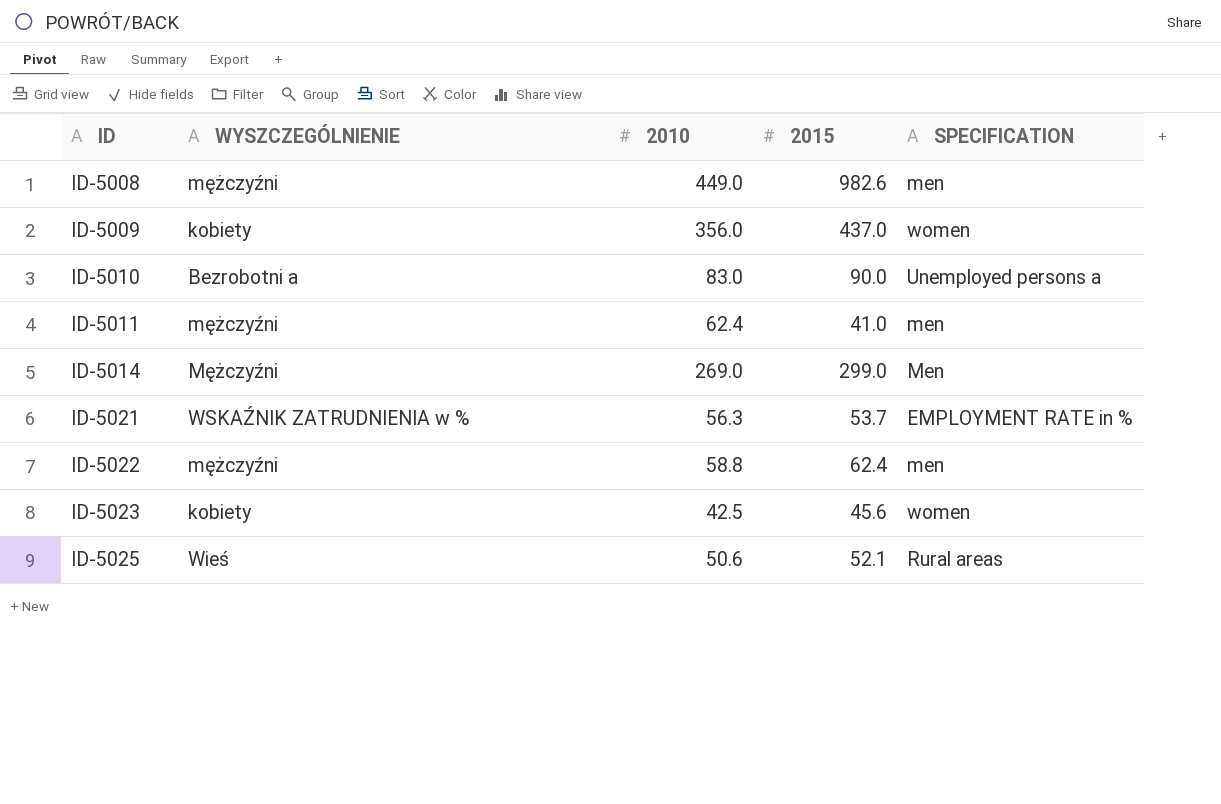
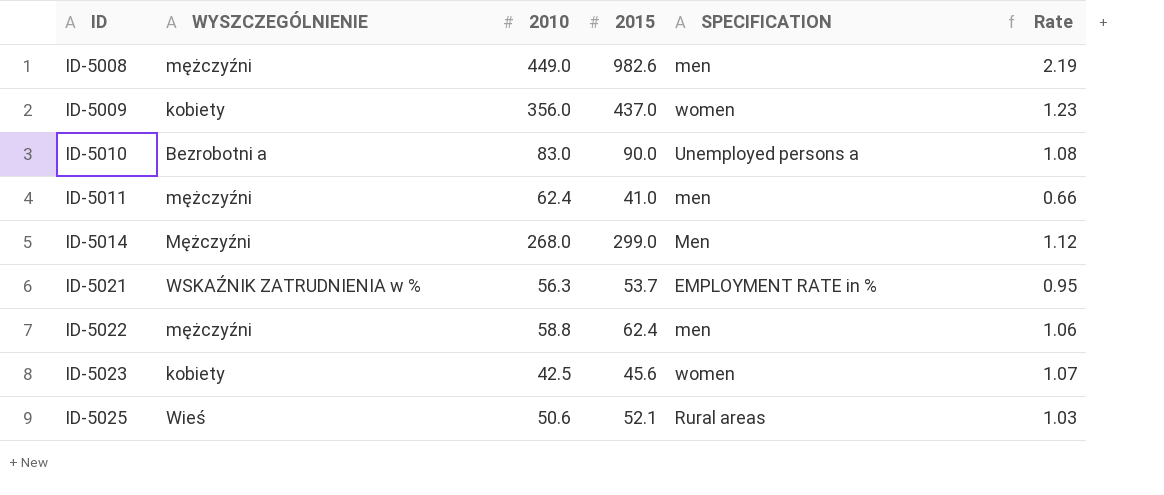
column Rate | formula: none -> [2015] / [2010]
ID-5014 | 2010: 269.0 -> 268.0

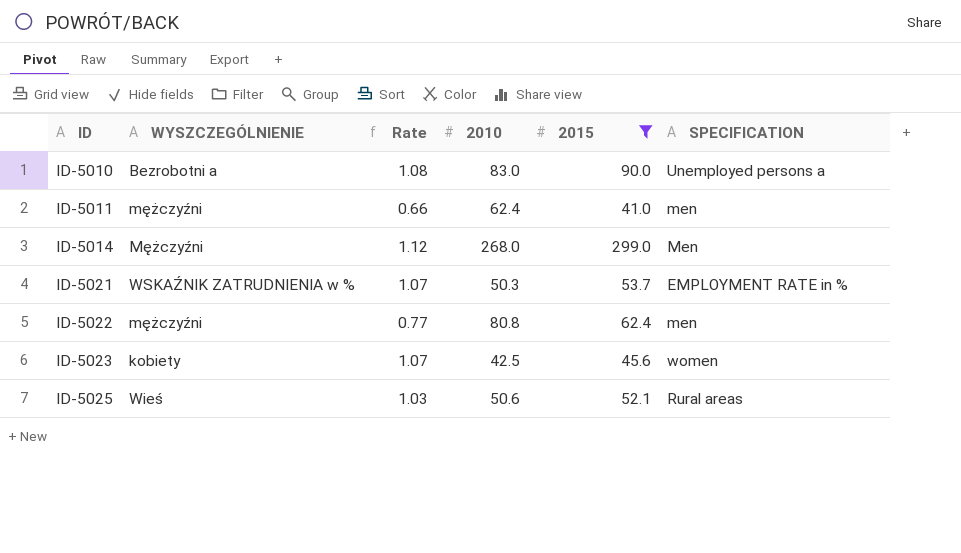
filter: none -> 2015 <= 299.0
column Rate | position: 6 -> 3
ID-5021 | Rate: 0.95 -> 1.07
ID-5021 | 2010: 56.3 -> 50.3
ID-5022 | Rate: 1.06 -> 0.77
ID-5022 | 2010: 58.8 -> 80.8

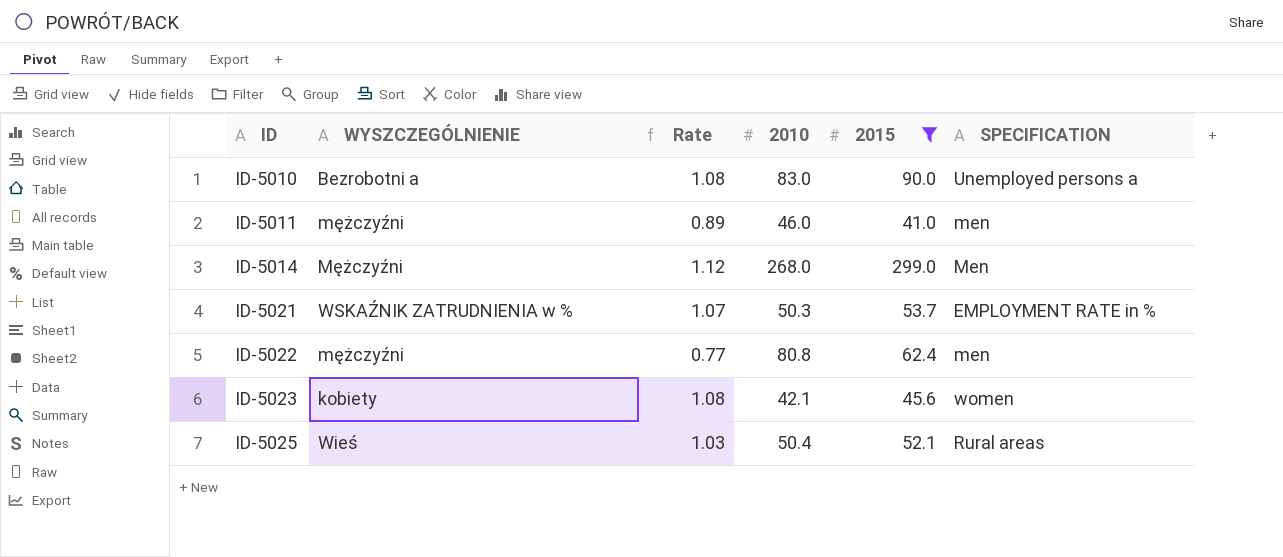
ID-5011 | Rate: 0.66 -> 0.89
ID-5011 | 2010: 62.4 -> 46.0
ID-5023 | Rate: 1.07 -> 1.08
ID-5023 | 2010: 42.5 -> 42.1
ID-5025 | 2010: 50.6 -> 50.4

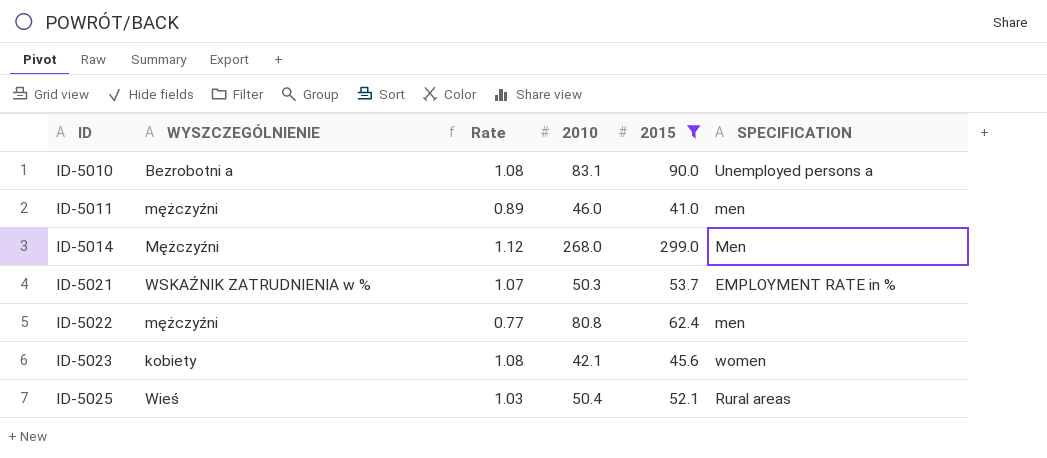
ID-5010 | 2010: 83.0 -> 83.1

